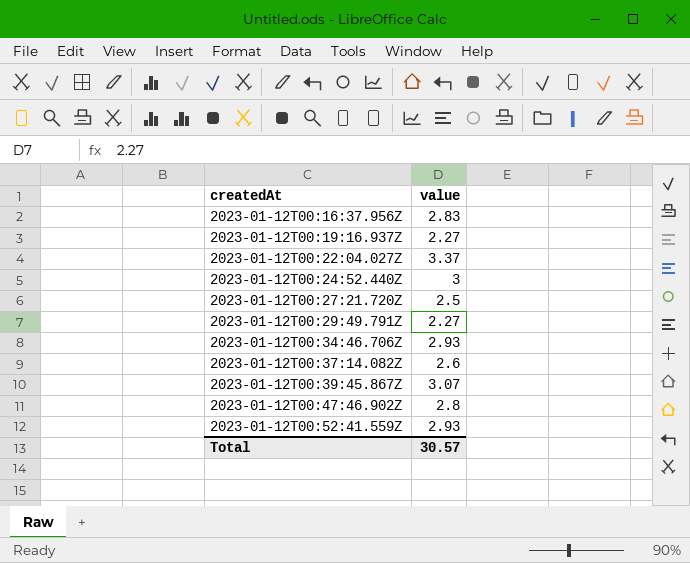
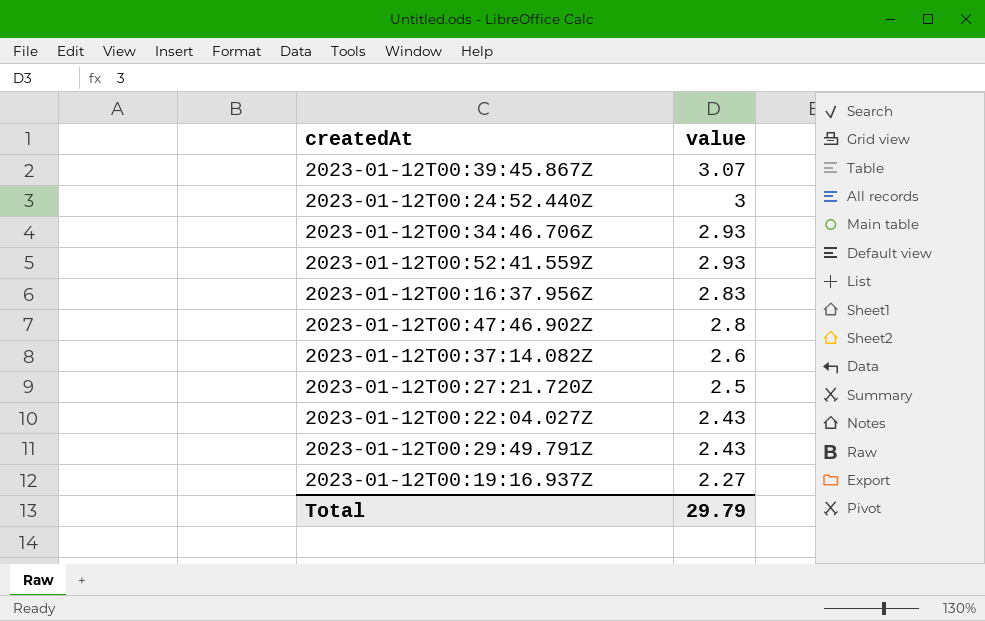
row order: createdAt ascending -> value descending
2023-01-12T00:22:04.027Z | value: 3.37 -> 2.43
2023-01-12T00:29:49.791Z | value: 2.27 -> 2.43
Total | value: 30.57 -> 29.79

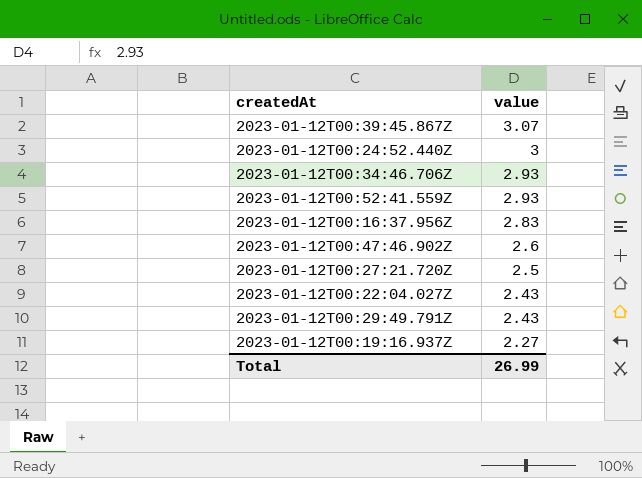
row 2023-01-12T00:37:14.082Z: 2.6 -> none
2023-01-12T00:47:46.902Z | value: 2.8 -> 2.6
Total | value: 29.79 -> 26.99

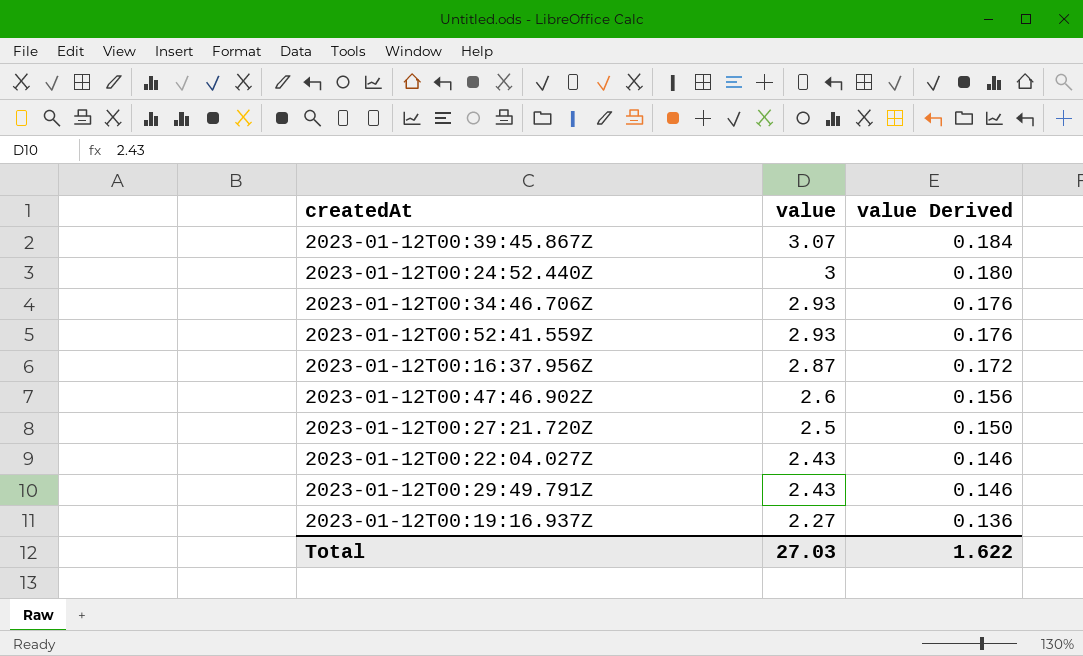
column value Derived | formula: none -> [value] * 0.06
2023-01-12T00:16:37.956Z | value: 2.83 -> 2.87
Total | value: 26.99 -> 27.03

